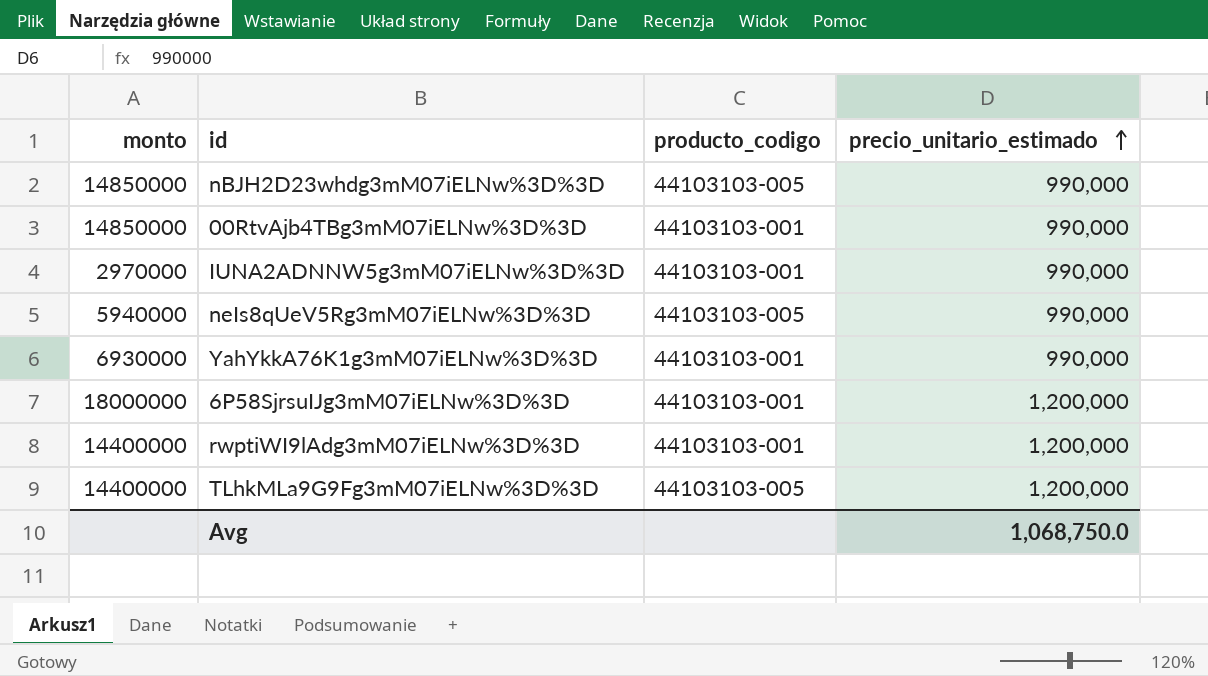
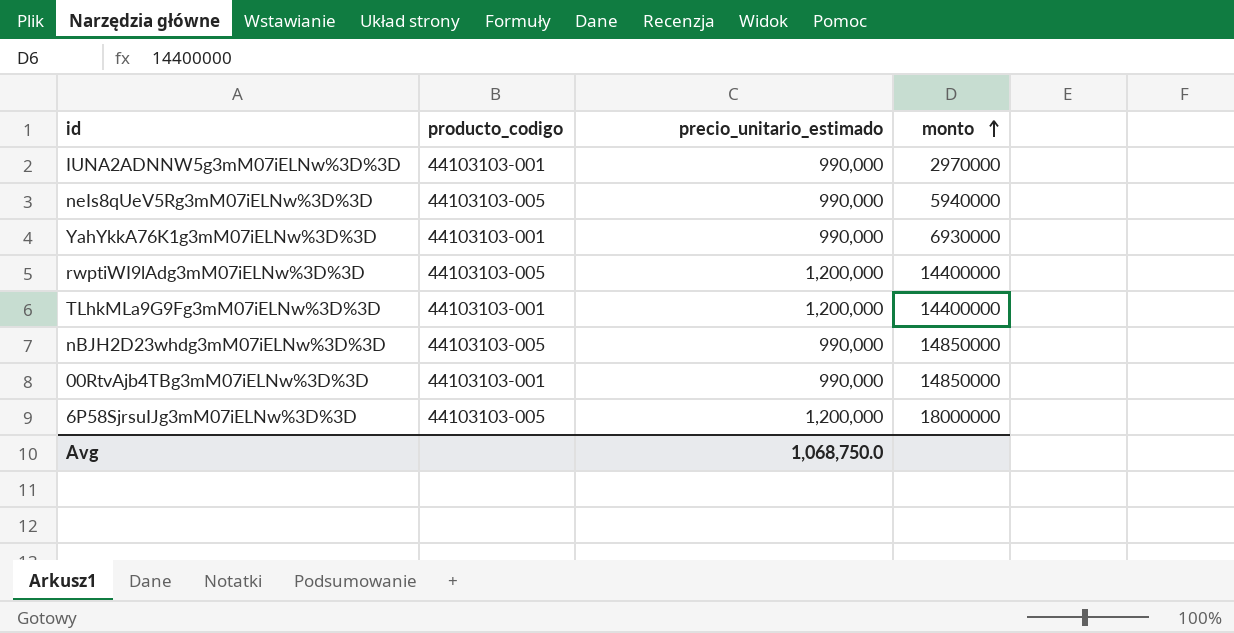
row order: precio_unitario_estimado ascending -> monto ascending
column monto | position: 1 -> 4
rwptiWI9lAdg3mM07iELNw%3D%3D | producto_codigo: 44103103-001 -> 44103103-005
TLhkMLa9G9Fg3mM07iELNw%3D%3D | producto_codigo: 44103103-005 -> 44103103-001
6P58SjrsuIJg3mM07iELNw%3D%3D | producto_codigo: 44103103-001 -> 44103103-005

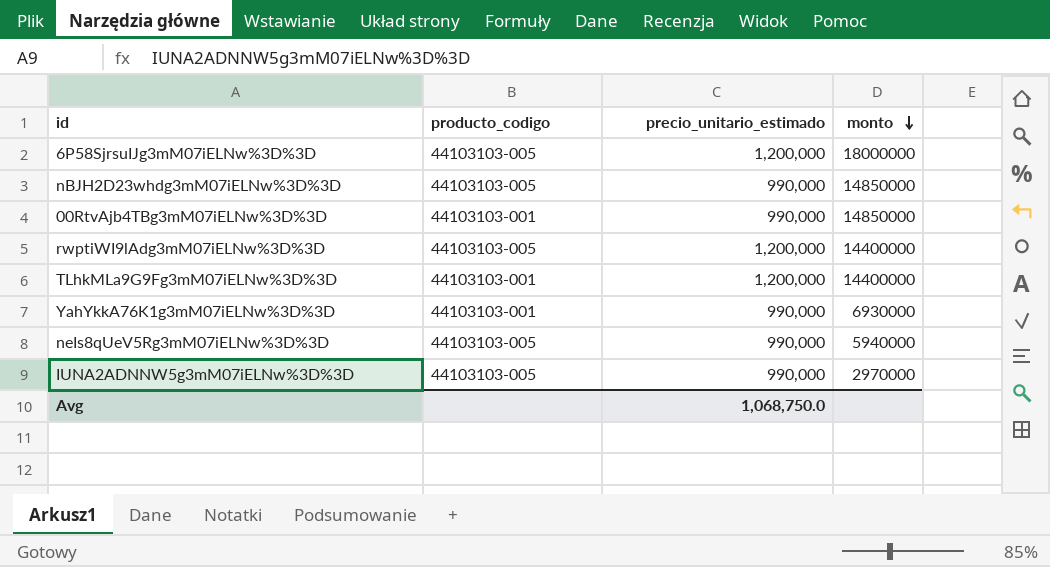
row order: monto ascending -> monto descending
IUNA2ADNNW5g3mM07iELNw%3D%3D | producto_codigo: 44103103-001 -> 44103103-005

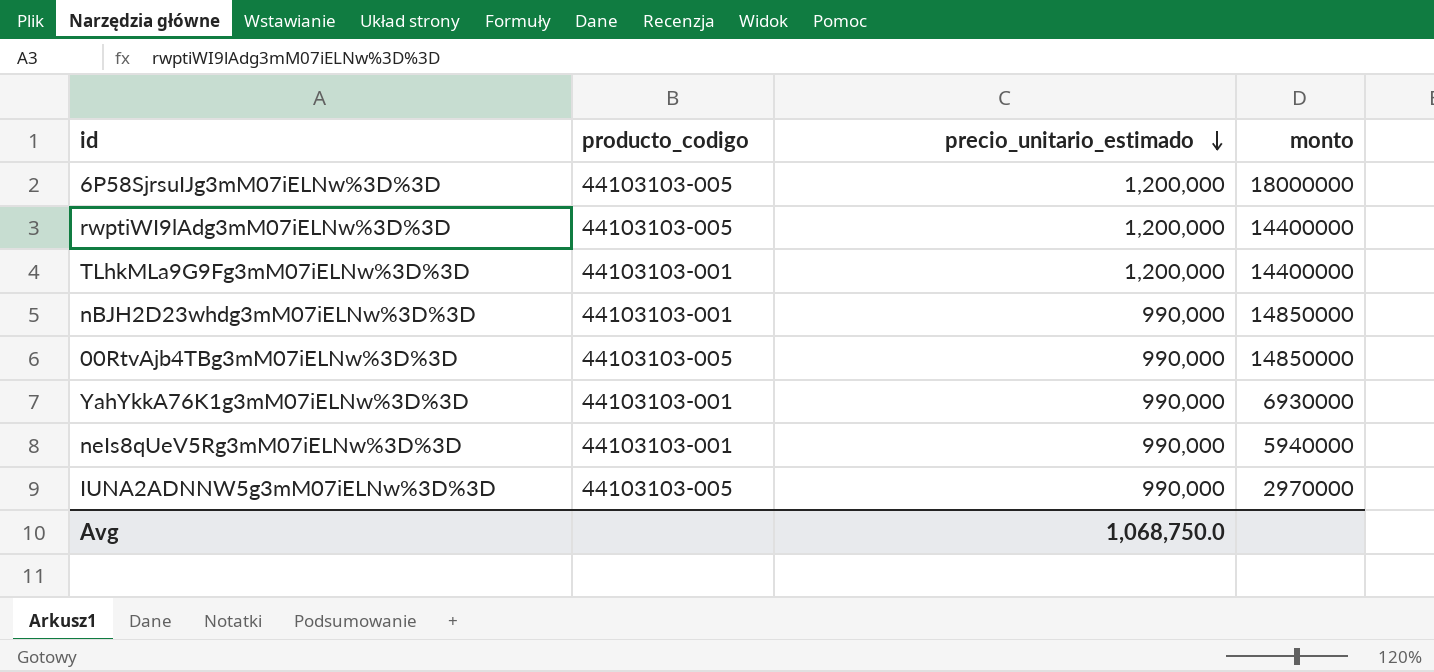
row order: monto descending -> precio_unitario_estimado descending
nBJH2D23whdg3mM07iELNw%3D%3D | producto_codigo: 44103103-005 -> 44103103-001
00RtvAjb4TBg3mM07iELNw%3D%3D | producto_codigo: 44103103-001 -> 44103103-005
neIs8qUeV5Rg3mM07iELNw%3D%3D | producto_codigo: 44103103-005 -> 44103103-001

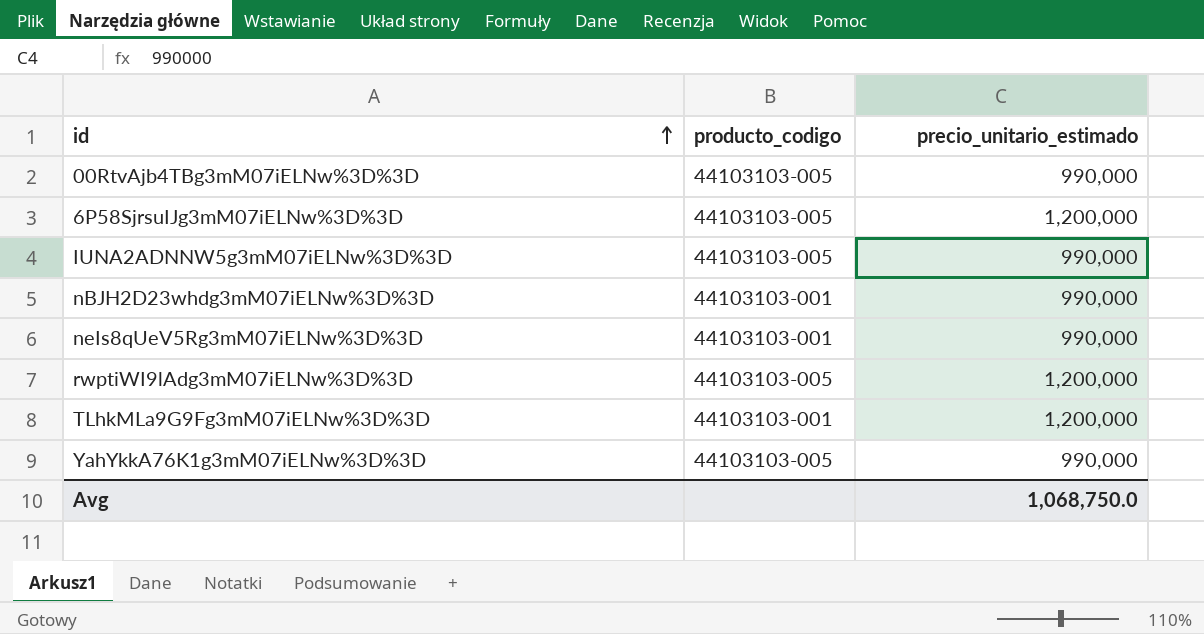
row order: precio_unitario_estimado descending -> id ascending
column monto | position: 4 -> none
YahYkkA76K1g3mM07iELNw%3D%3D | producto_codigo: 44103103-001 -> 44103103-005

